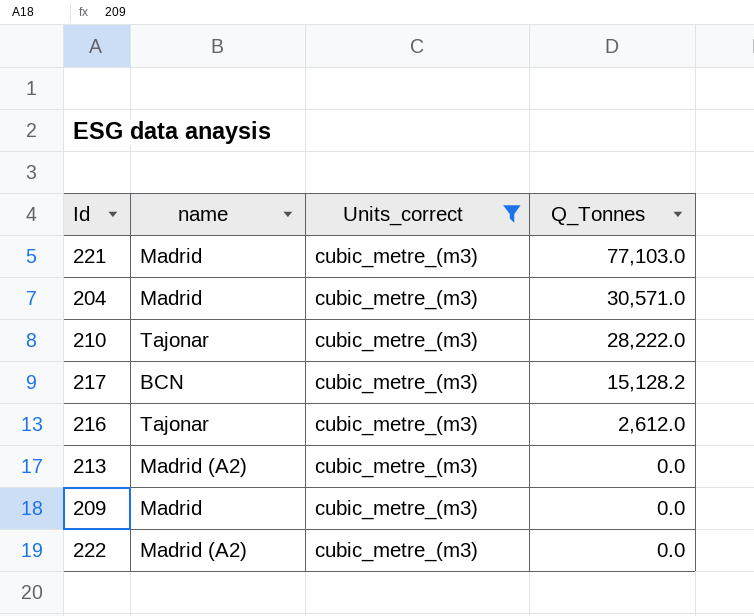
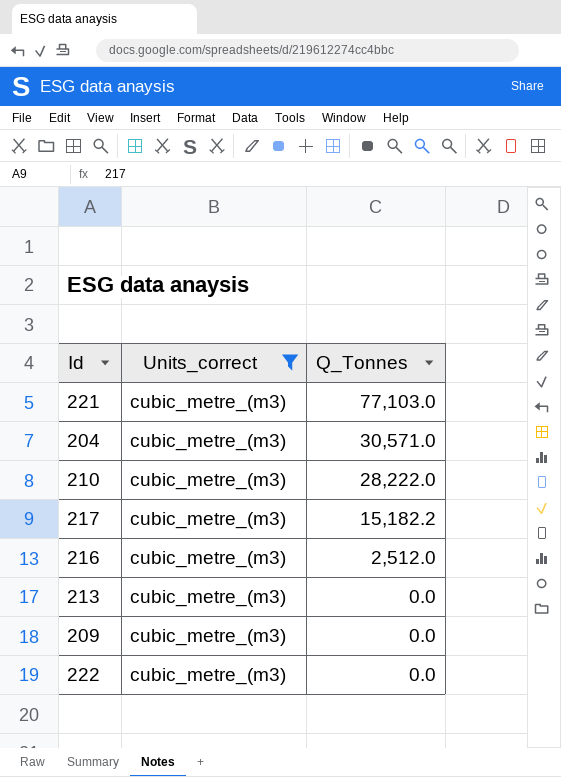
column name | position: 2 -> none
217 | Q_Tonnes: 15,128.2 -> 15,182.2
216 | Q_Tonnes: 2,612.0 -> 2,512.0

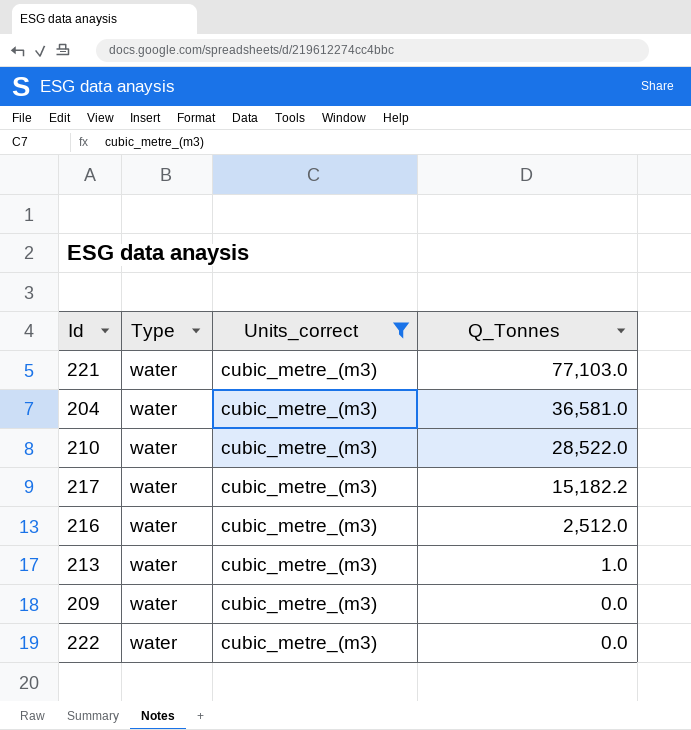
column Type | position: none -> 2
204 | Q_Tonnes: 30,571.0 -> 36,581.0
210 | Q_Tonnes: 28,222.0 -> 28,522.0
213 | Q_Tonnes: 0.0 -> 1.0

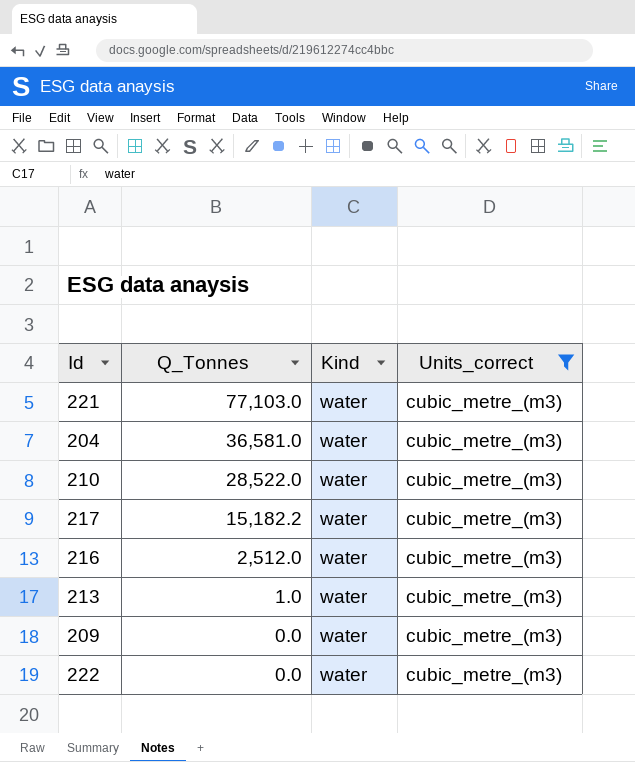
column Q_Tonnes | position: 4 -> 2
column name: Type -> Kind

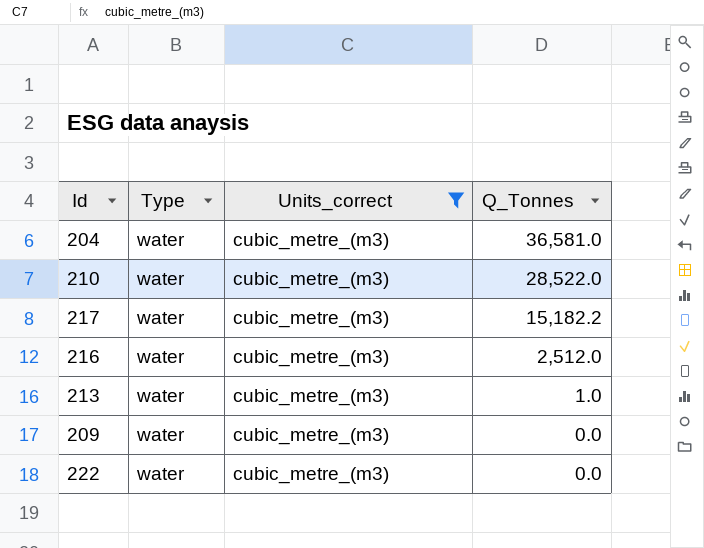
column name: Kind -> Type
column Q_Tonnes | position: 2 -> 4
row 221: 77,103.0 | water | cubic_metre_(m3) -> none

